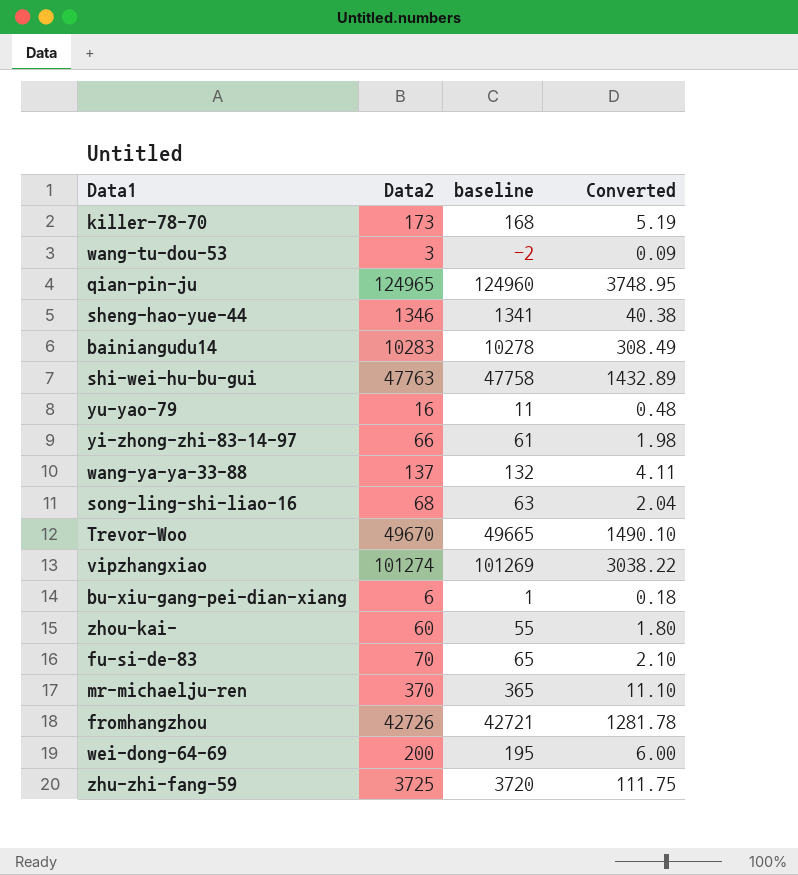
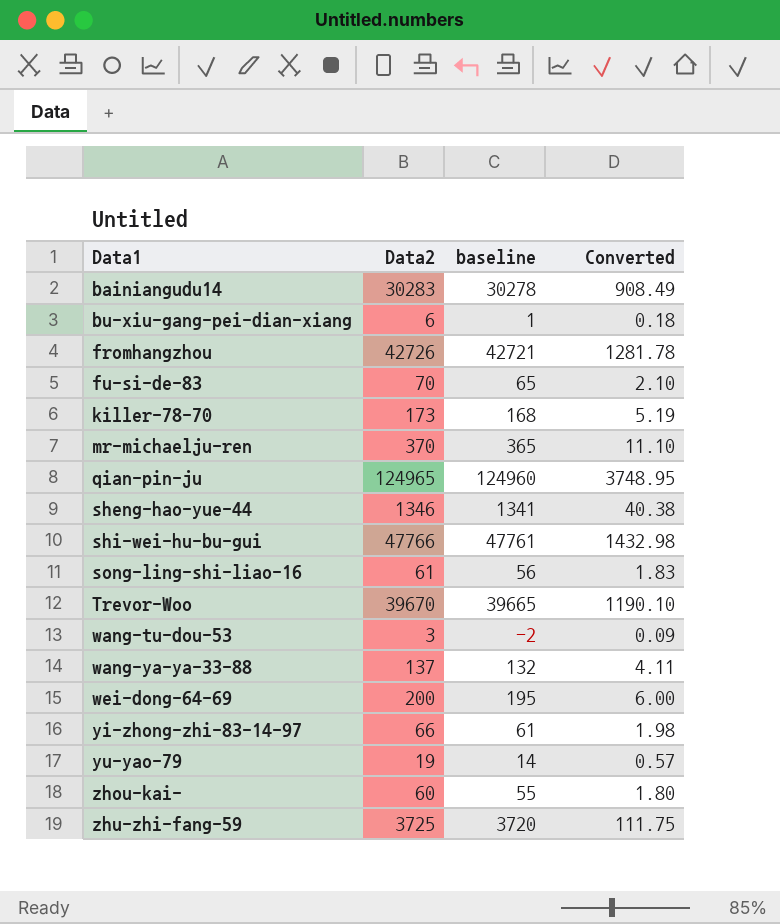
row order: none -> Data1 ascending
row vipzhangxiao: 101274 | 101269 | 3038.22 -> none
bainiangudu14 | Data2: 10283 -> 30283
bainiangudu14 | baseline: 10278 -> 30278
bainiangudu14 | Converted: 308.49 -> 908.49
shi-wei-hu-bu-gui | Data2: 47763 -> 47766
shi-wei-hu-bu-gui | baseline: 47758 -> 47761
shi-wei-hu-bu-gui | Converted: 1432.89 -> 1432.98
song-ling-shi-liao-16 | Data2: 68 -> 61
song-ling-shi-liao-16 | baseline: 63 -> 56
song-ling-shi-liao-16 | Converted: 2.04 -> 1.83
Trevor-Woo | Data2: 49670 -> 39670
Trevor-Woo | baseline: 49665 -> 39665
Trevor-Woo | Converted: 1490.10 -> 1190.10
yu-yao-79 | Data2: 16 -> 19
yu-yao-79 | baseline: 11 -> 14
yu-yao-79 | Converted: 0.48 -> 0.57

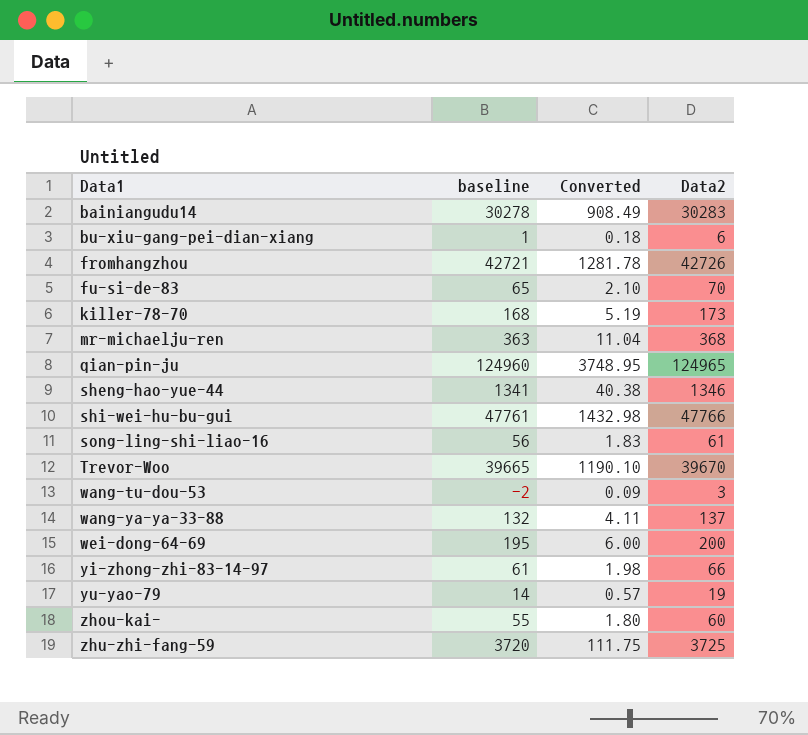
column Data2 | position: 2 -> 4
mr-michaelju-ren | baseline: 365 -> 363
mr-michaelju-ren | Converted: 11.10 -> 11.04
mr-michaelju-ren | Data2: 370 -> 368

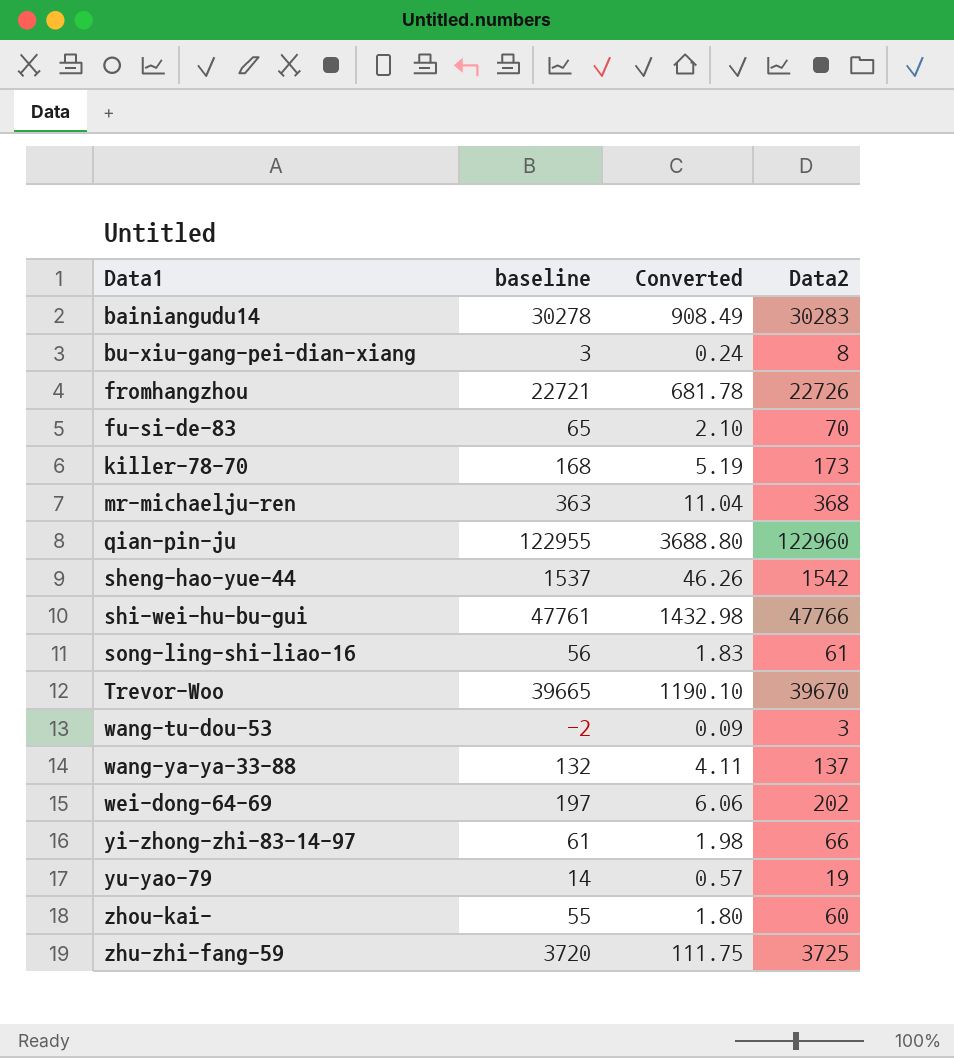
bu-xiu-gang-pei-dian-xiang | baseline: 1 -> 3
bu-xiu-gang-pei-dian-xiang | Converted: 0.18 -> 0.24
bu-xiu-gang-pei-dian-xiang | Data2: 6 -> 8
fromhangzhou | baseline: 42721 -> 22721
fromhangzhou | Converted: 1281.78 -> 681.78
fromhangzhou | Data2: 42726 -> 22726
qian-pin-ju | baseline: 124960 -> 122955
qian-pin-ju | Converted: 3748.95 -> 3688.80
qian-pin-ju | Data2: 124965 -> 122960
sheng-hao-yue-44 | baseline: 1341 -> 1537
sheng-hao-yue-44 | Converted: 40.38 -> 46.26
sheng-hao-yue-44 | Data2: 1346 -> 1542
wei-dong-64-69 | baseline: 195 -> 197
wei-dong-64-69 | Converted: 6.00 -> 6.06
wei-dong-64-69 | Data2: 200 -> 202

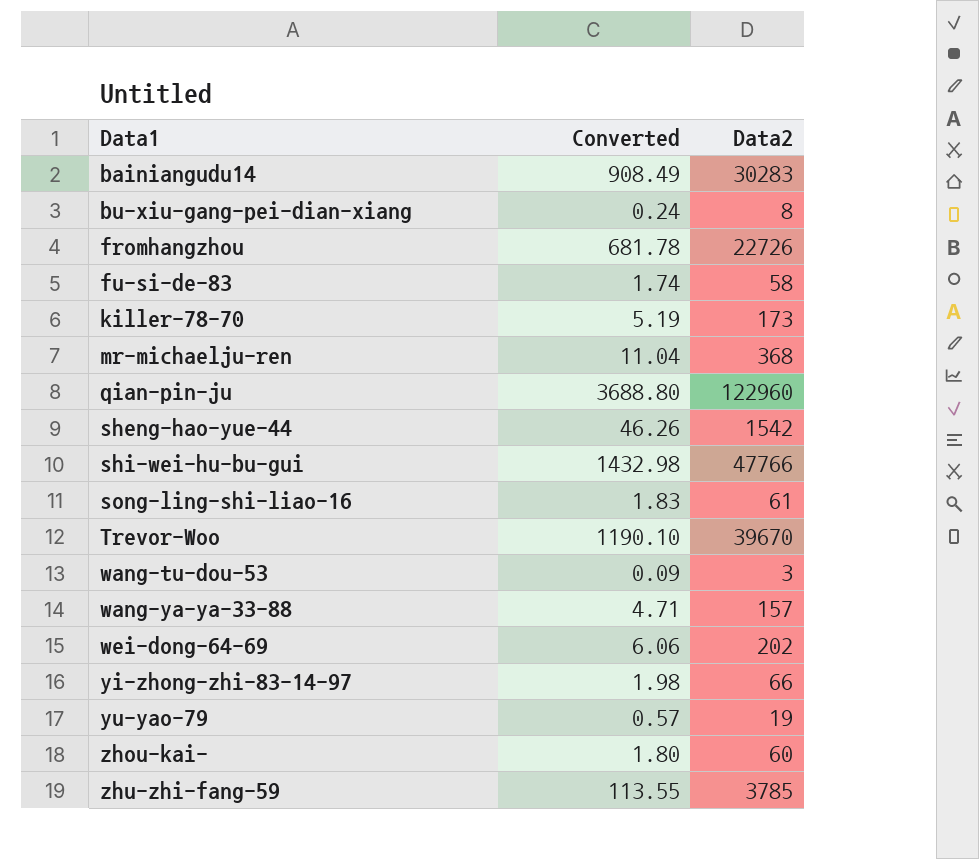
column baseline | formula: [Data2] - 5 -> none
fu-si-de-83 | Converted: 2.10 -> 1.74
fu-si-de-83 | Data2: 70 -> 58
wang-ya-ya-33-88 | Converted: 4.11 -> 4.71
wang-ya-ya-33-88 | Data2: 137 -> 157
zhu-zhi-fang-59 | Converted: 111.75 -> 113.55
zhu-zhi-fang-59 | Data2: 3725 -> 3785

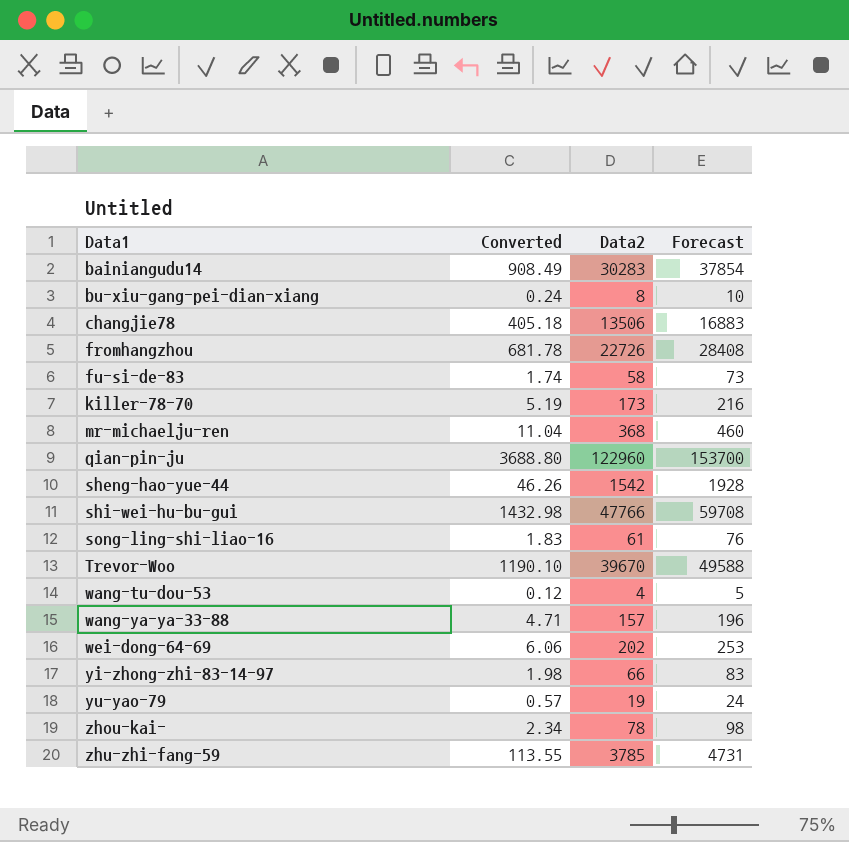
column Forecast | formula: none -> [Data2] * 1.25
row changjie78: none -> 405.18 | 13506 | 16883
wang-tu-dou-53 | Converted: 0.09 -> 0.12
wang-tu-dou-53 | Data2: 3 -> 4
zhou-kai- | Converted: 1.80 -> 2.34
zhou-kai- | Data2: 60 -> 78

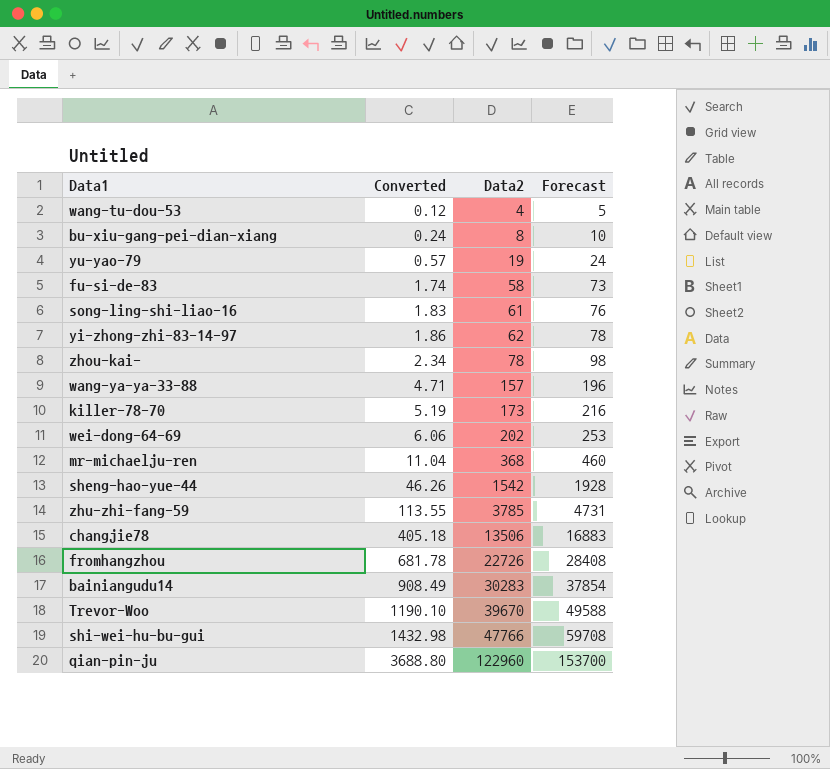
row order: Data1 ascending -> Converted ascending
yi-zhong-zhi-83-14-97 | Converted: 1.98 -> 1.86
yi-zhong-zhi-83-14-97 | Data2: 66 -> 62
yi-zhong-zhi-83-14-97 | Forecast: 83 -> 78

